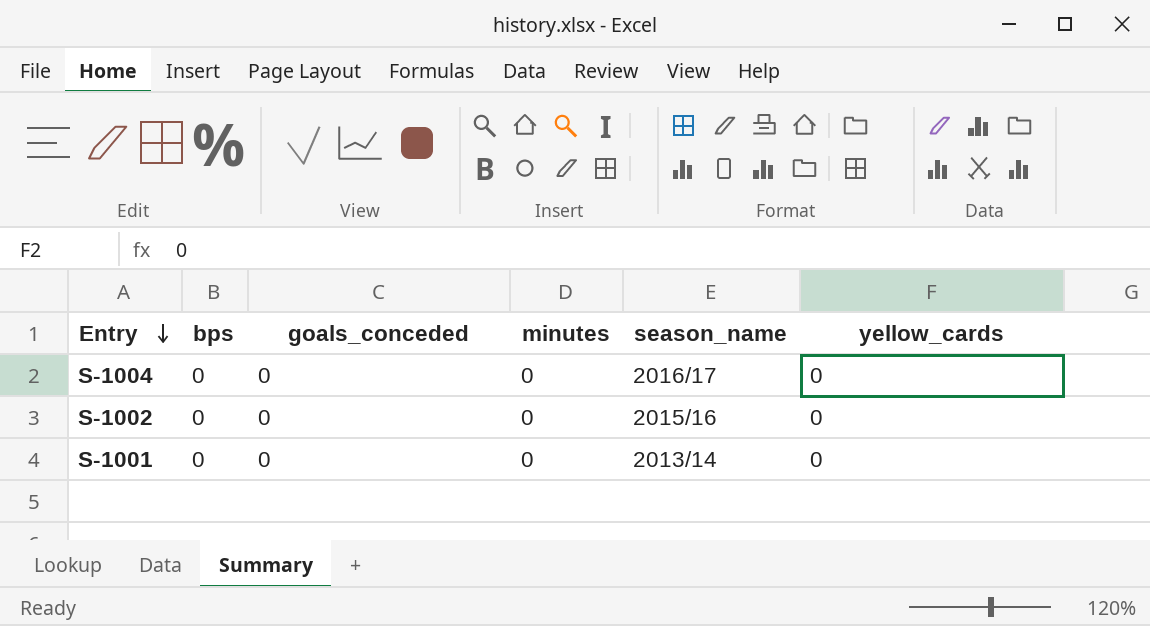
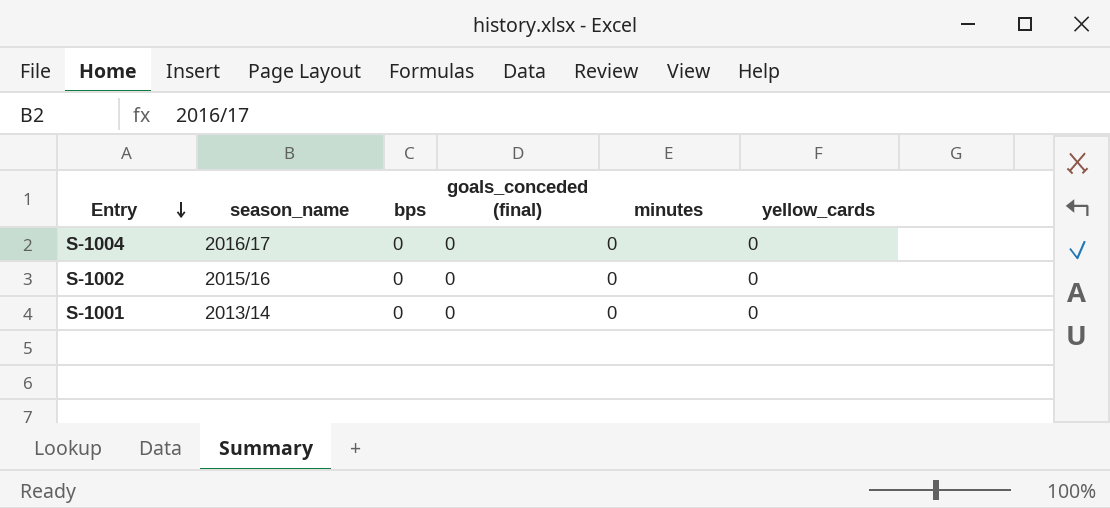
column season_name | position: 5 -> 2
column name: goals_conceded -> goals_conceded (final)

